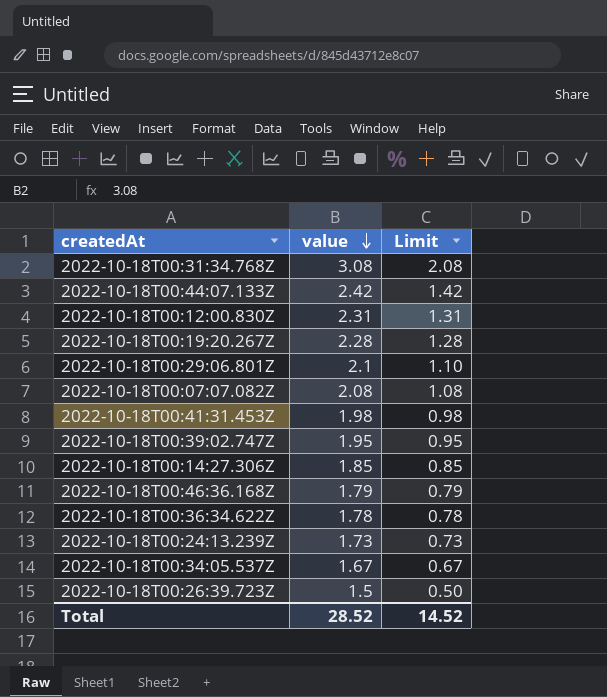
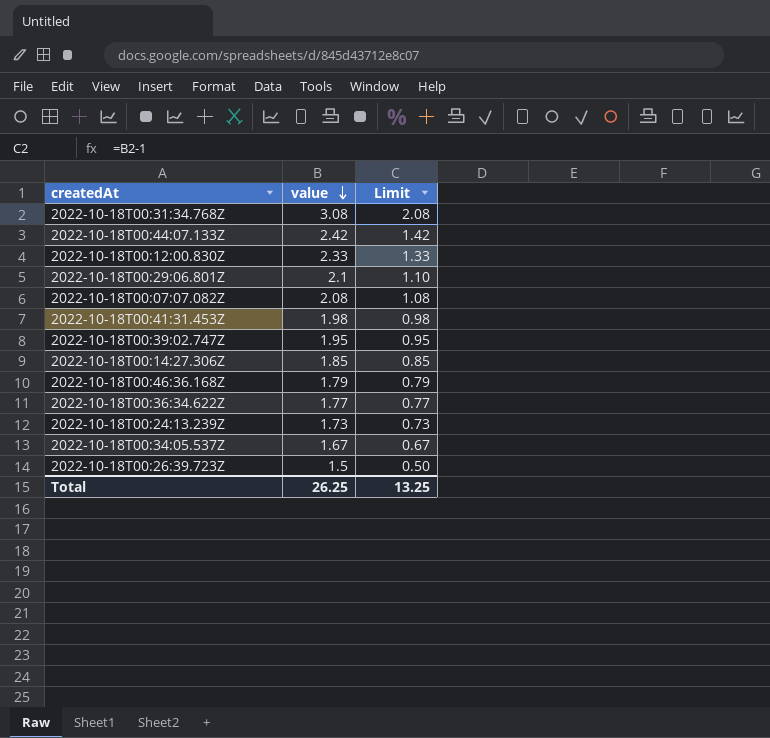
row 2022-10-18T00:19:20.267Z: 2.28 | 1.28 -> none
2022-10-18T00:12:00.830Z | value: 2.31 -> 2.33
2022-10-18T00:12:00.830Z | Limit: 1.31 -> 1.33
2022-10-18T00:36:34.622Z | value: 1.78 -> 1.77
2022-10-18T00:36:34.622Z | Limit: 0.78 -> 0.77
Total | value: 28.52 -> 26.25
Total | Limit: 14.52 -> 13.25

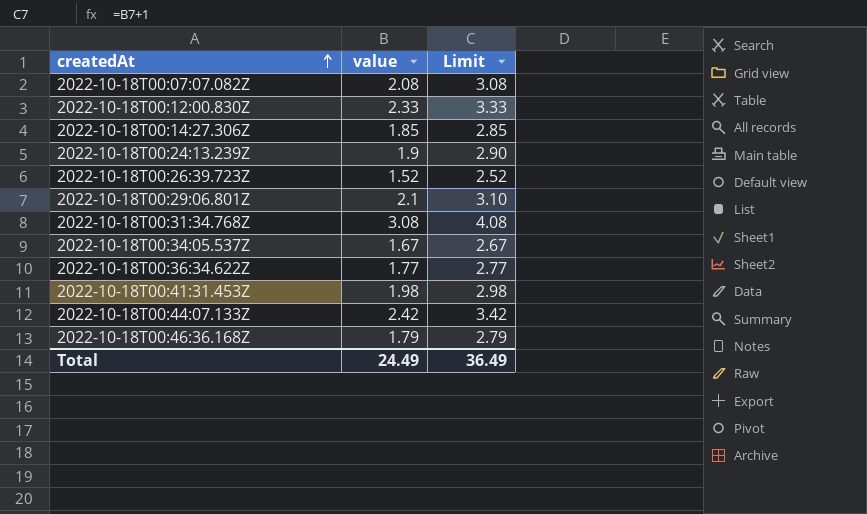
row order: value descending -> createdAt ascending
column Limit | formula: [value] - 1 -> [value] + 1
row 2022-10-18T00:39:02.747Z: 1.95 | 0.95 -> none
2022-10-18T00:24:13.239Z | value: 1.73 -> 1.9
2022-10-18T00:26:39.723Z | value: 1.5 -> 1.52
Total | value: 26.25 -> 24.49
Total | Limit: 13.25 -> 36.49

